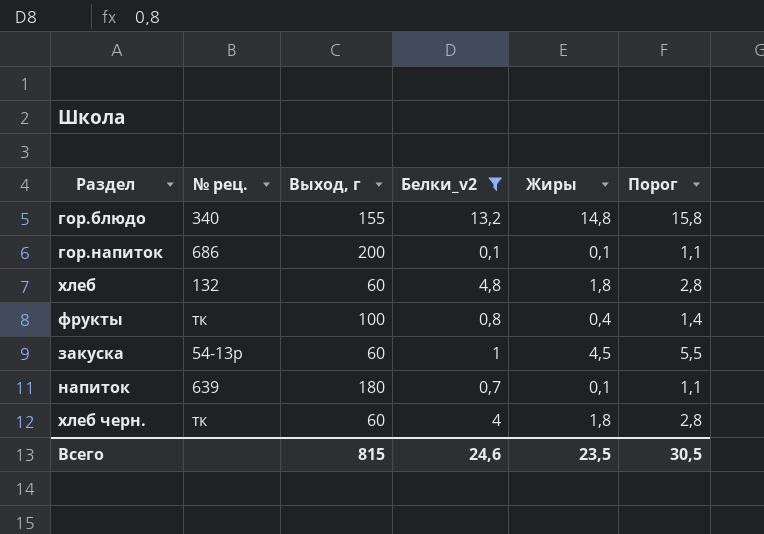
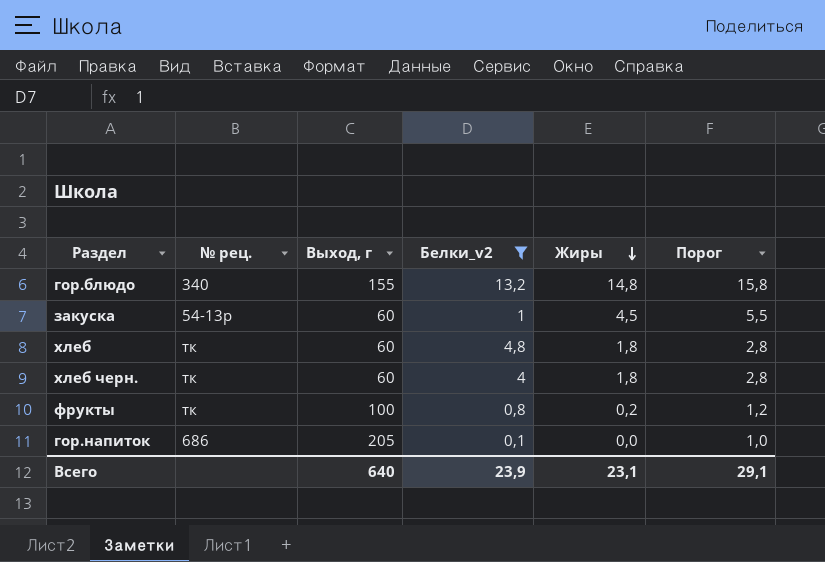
row order: none -> Жиры descending
row напиток: 639 | 180 | 0,7 | 0,1 | 1,1 -> none
хлеб | № рец.: 132 -> тк
фрукты | Жиры: 0,4 -> 0,2
фрукты | Порог: 1,4 -> 1,2
гор.напиток | Выход, г: 200 -> 205
гор.напиток | Жиры: 0,1 -> 0,0
гор.напиток | Порог: 1,1 -> 1,0
Всего | Выход, г: 815 -> 640
Всего | Белки_v2: 24,6 -> 23,9
Всего | Жиры: 23,5 -> 23,1
Всего | Порог: 30,5 -> 29,1

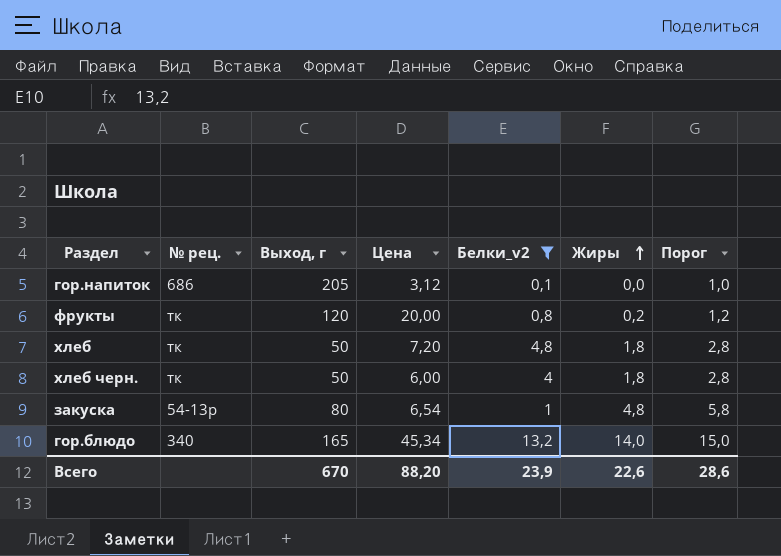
row order: Жиры descending -> Жиры ascending
column Цена | position: none -> 4
фрукты | Выход, г: 100 -> 120
хлеб | Выход, г: 60 -> 50
хлеб черн. | Выход, г: 60 -> 50
закуска | Выход, г: 60 -> 80
закуска | Жиры: 4,5 -> 4,8
закуска | Порог: 5,5 -> 5,8
гор.блюдо | Выход, г: 155 -> 165
гор.блюдо | Жиры: 14,8 -> 14,0
гор.блюдо | Порог: 15,8 -> 15,0
Всего | Выход, г: 640 -> 670
Всего | Жиры: 23,1 -> 22,6
Всего | Порог: 29,1 -> 28,6

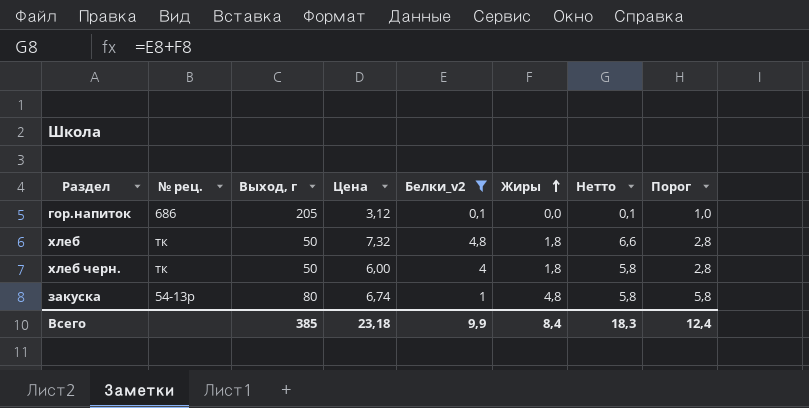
column Нетто | formula: none -> [Белки_v2] + [Жиры]
row фрукты: тк | 120 | 20,00 | 0,8 | 0,2 | 1,2 -> none
row гор.блюдо: 340 | 165 | 45,34 | 13,2 | 14,0 | 15,0 -> none
хлеб | Цена: 7,20 -> 7,32
закуска | Цена: 6,54 -> 6,74
Всего | Выход, г: 670 -> 385
Всего | Цена: 88,20 -> 23,18
Всего | Белки_v2: 23,9 -> 9,9
Всего | Жиры: 22,6 -> 8,4
Всего | Порог: 28,6 -> 12,4

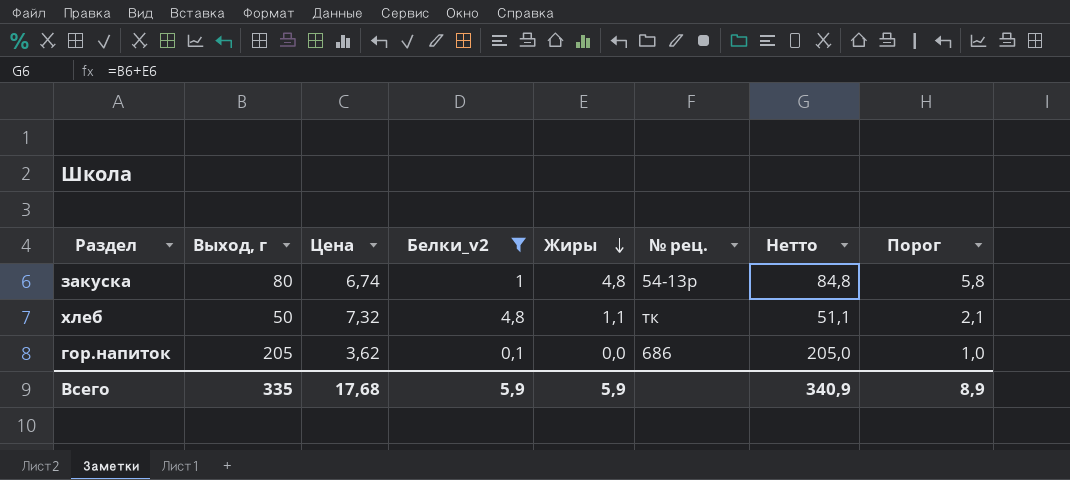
row order: Жиры ascending -> Жиры descending
column № рец. | position: 2 -> 6
column Нетто | formula: [Белки_v2] + [Жиры] -> [Выход, г] + [Жиры]
row хлеб черн.: тк | 50 | 6,00 | 4 | 1,8 | 5,8 | 2,8 -> none
хлеб | Жиры: 1,8 -> 1,1
хлеб | Порог: 2,8 -> 2,1
гор.напиток | Цена: 3,12 -> 3,62
Всего | Выход, г: 385 -> 335
Всего | Цена: 23,18 -> 17,68
Всего | Белки_v2: 9,9 -> 5,9
Всего | Жиры: 8,4 -> 5,9
Всего | Нетто: 18,3 -> 340,9
Всего | Порог: 12,4 -> 8,9

